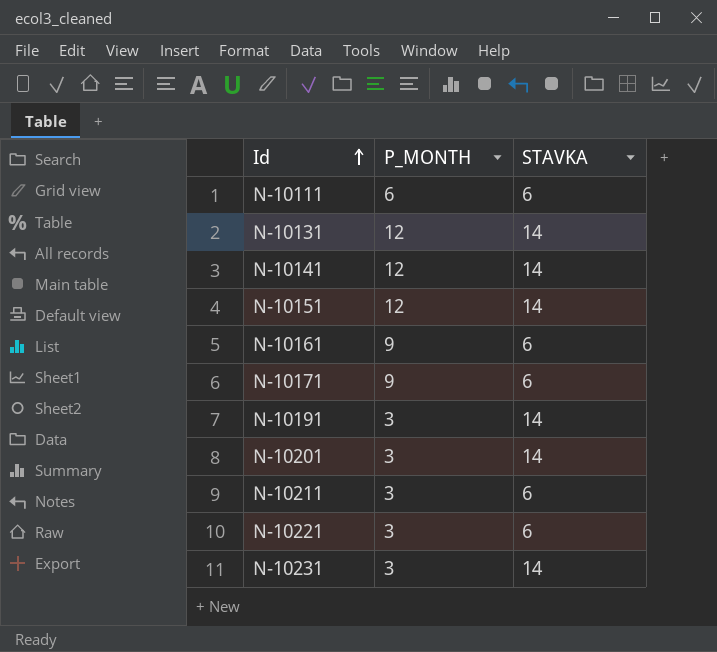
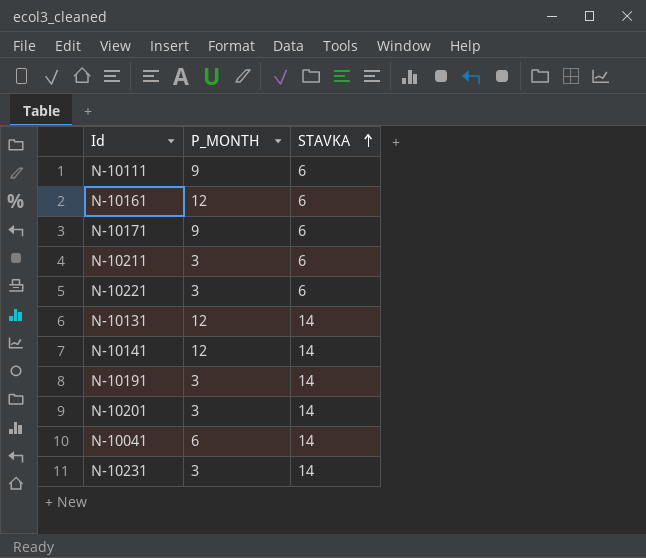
row order: Id ascending -> STAVKA ascending
row N-10151: 12 | 14 -> none
N-10111 | P_MONTH: 6 -> 9
N-10161 | P_MONTH: 9 -> 12
row N-10041: none -> 6 | 14

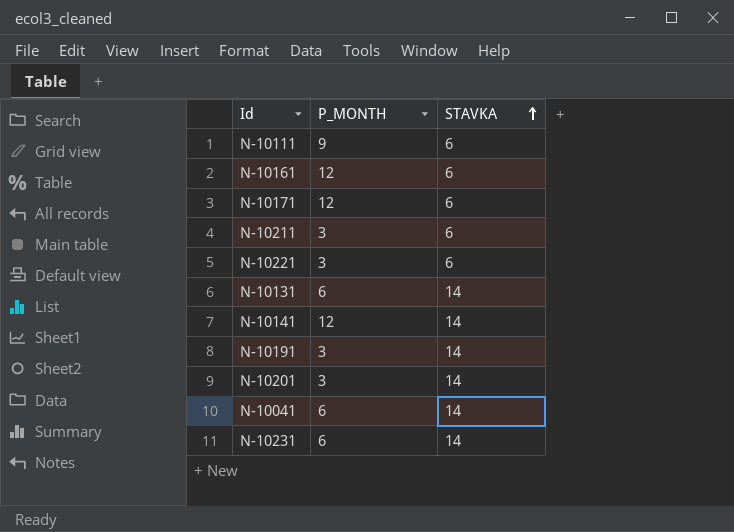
N-10171 | P_MONTH: 9 -> 12
N-10131 | P_MONTH: 12 -> 6
N-10231 | P_MONTH: 3 -> 6

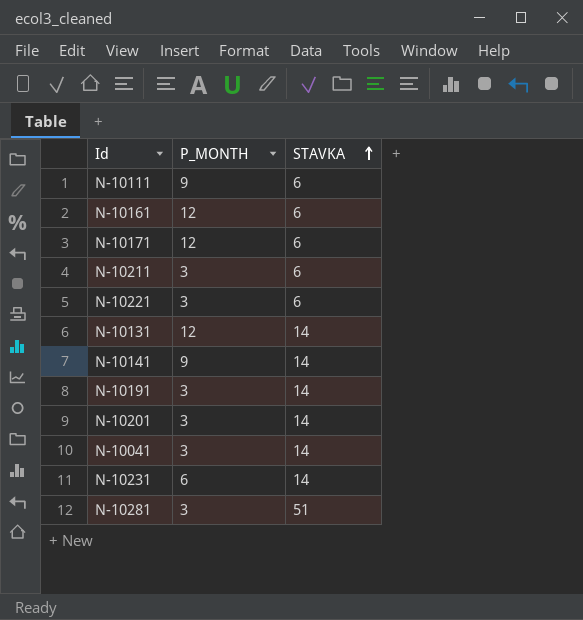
N-10131 | P_MONTH: 6 -> 12
N-10141 | P_MONTH: 12 -> 9
N-10041 | P_MONTH: 6 -> 3
row N-10281: none -> 3 | 51

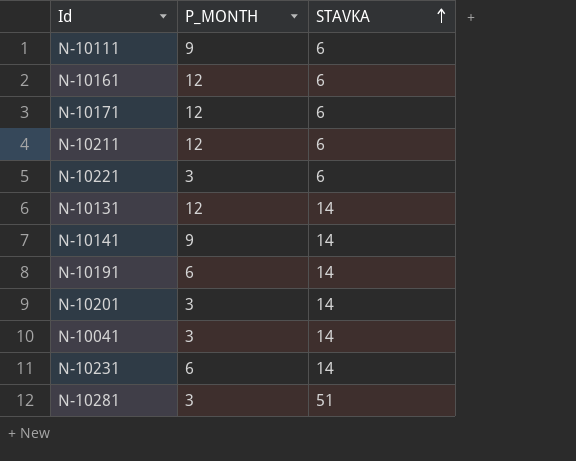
N-10211 | P_MONTH: 3 -> 12
N-10191 | P_MONTH: 3 -> 6

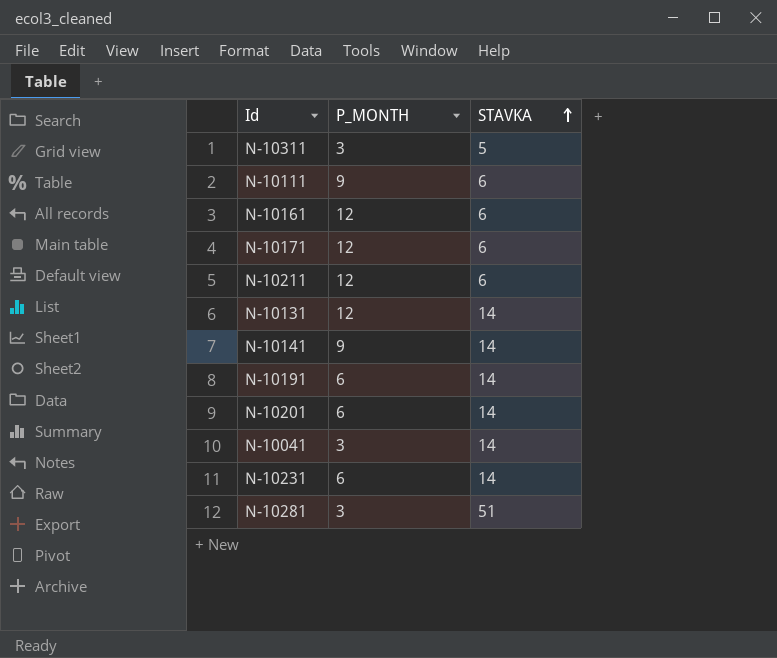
row N-10221: 3 | 6 -> none
row N-10311: none -> 3 | 5
N-10201 | P_MONTH: 3 -> 6

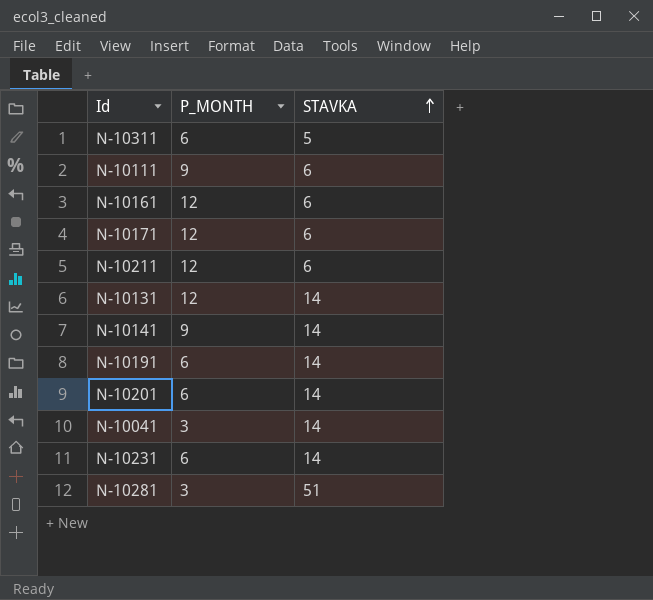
N-10311 | P_MONTH: 3 -> 6

